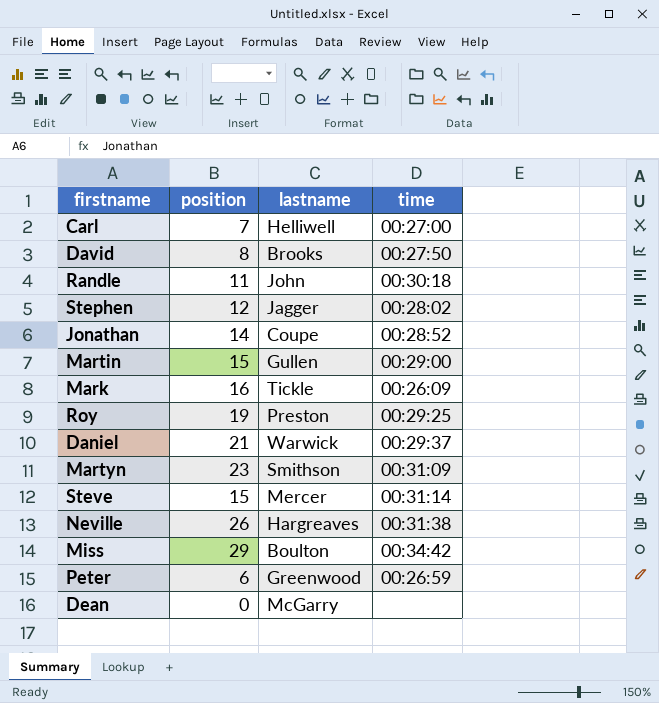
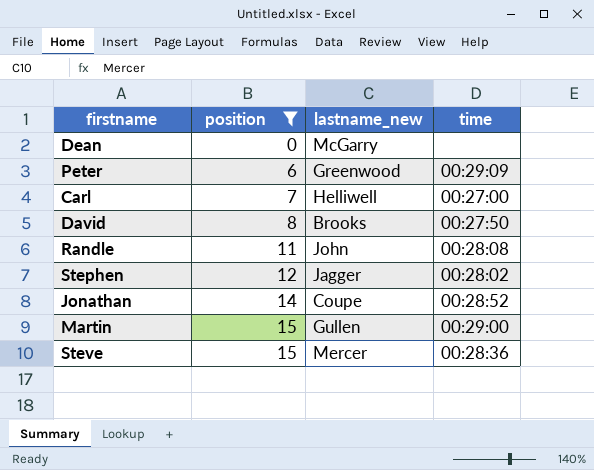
filter: none -> position <= 15
row order: none -> position ascending
column name: lastname -> lastname_new
Peter | time: 00:26:59 -> 00:29:09
Randle | time: 00:30:18 -> 00:28:08
Steve | time: 00:31:14 -> 00:28:36

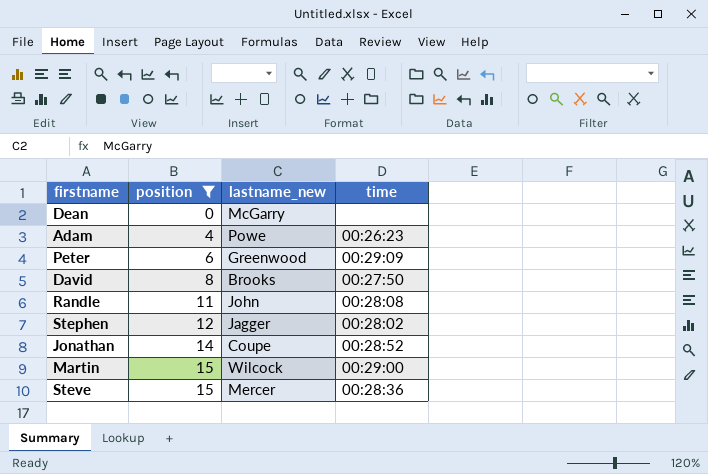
row Carl: 7 | Helliwell | 00:27:00 -> none
row Adam: none -> 4 | Powe | 00:26:23
Martin | lastname_new: Gullen -> Wilcock

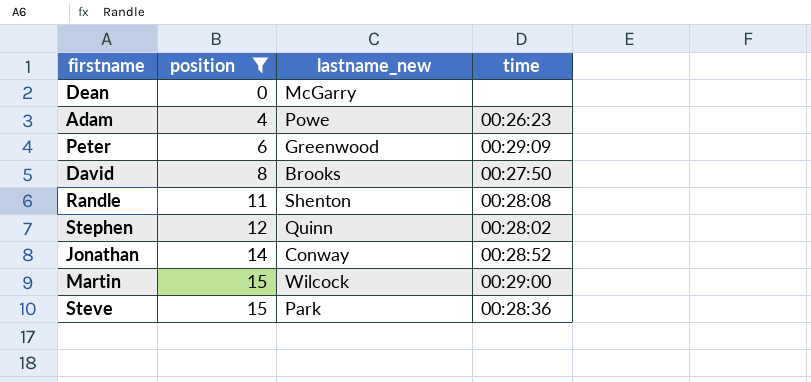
Randle | lastname_new: John -> Shenton
Stephen | lastname_new: Jagger -> Quinn
Jonathan | lastname_new: Coupe -> Conway
Steve | lastname_new: Mercer -> Park

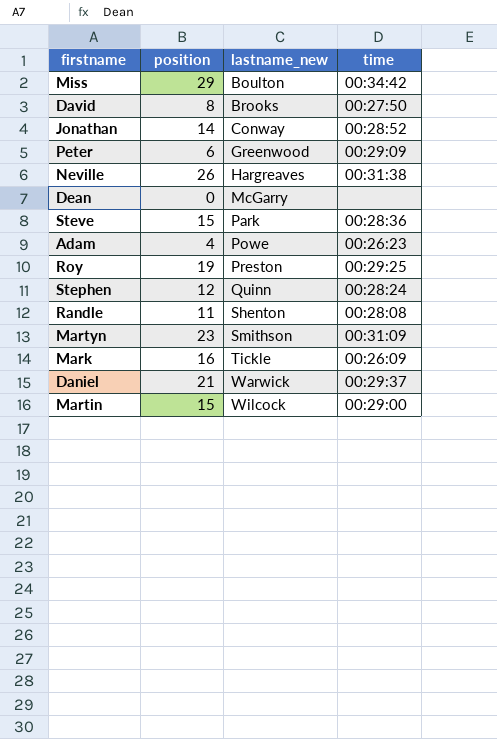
filter: position <= 15 -> none
row order: position ascending -> lastname_new ascending
Stephen | time: 00:28:02 -> 00:28:24

